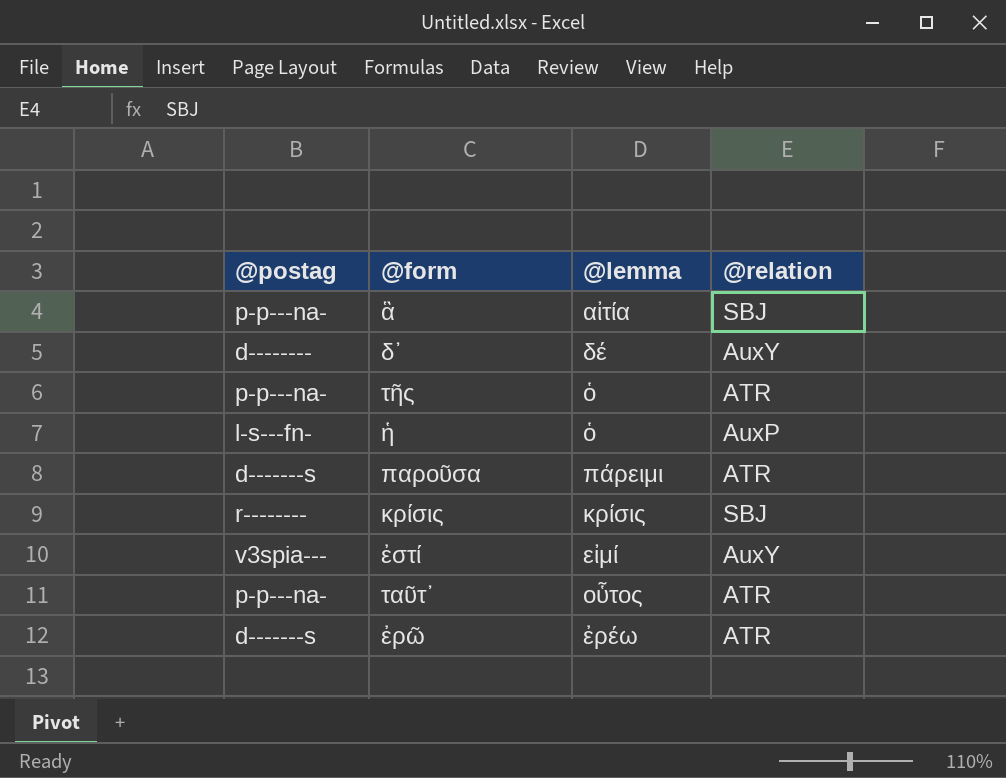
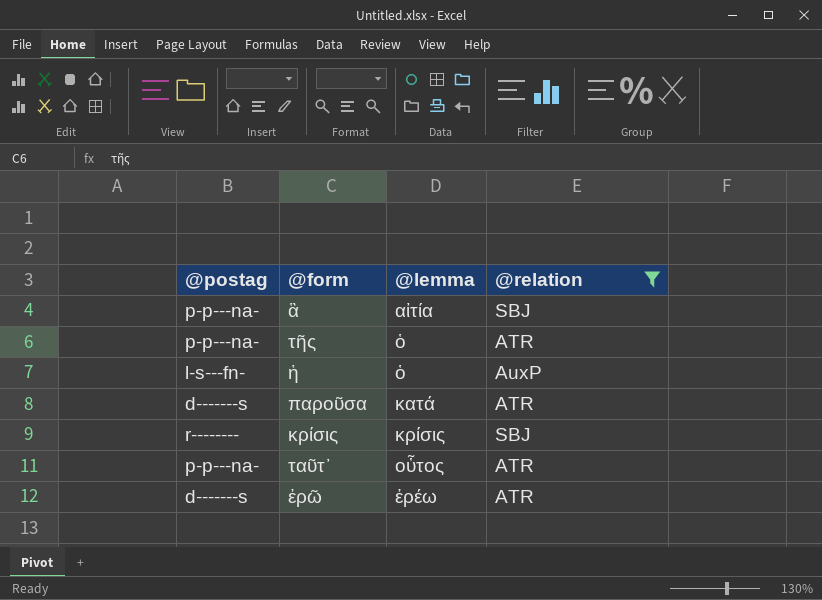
filter: none -> @relation != AuxY
παροῦσα | @lemma: πάρειμι -> κατά

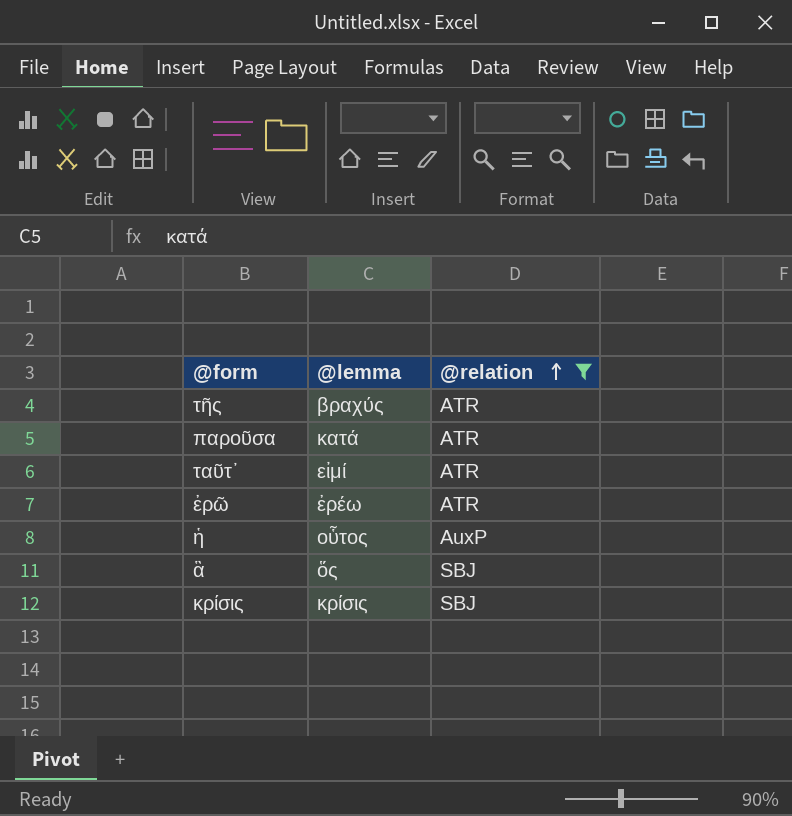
row order: none -> @relation ascending
column @postag | position: 1 -> none
τῆς | @lemma: ὁ -> βραχύς
ταῦτ᾽ | @lemma: οὗτος -> εἰμί
ἡ | @lemma: ὁ -> οὗτος
ἃ | @lemma: αἰτία -> ὅς

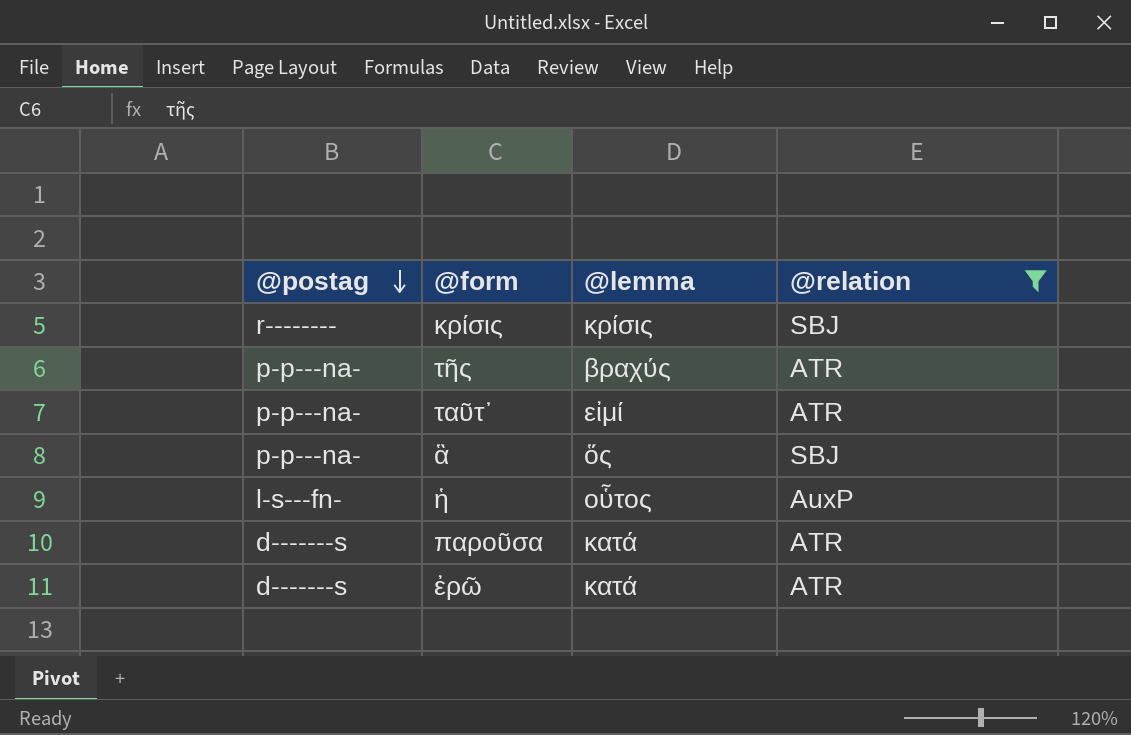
row order: @relation ascending -> @postag descending
column @postag | position: none -> 1
ἐρῶ | @lemma: ἐρέω -> κατά

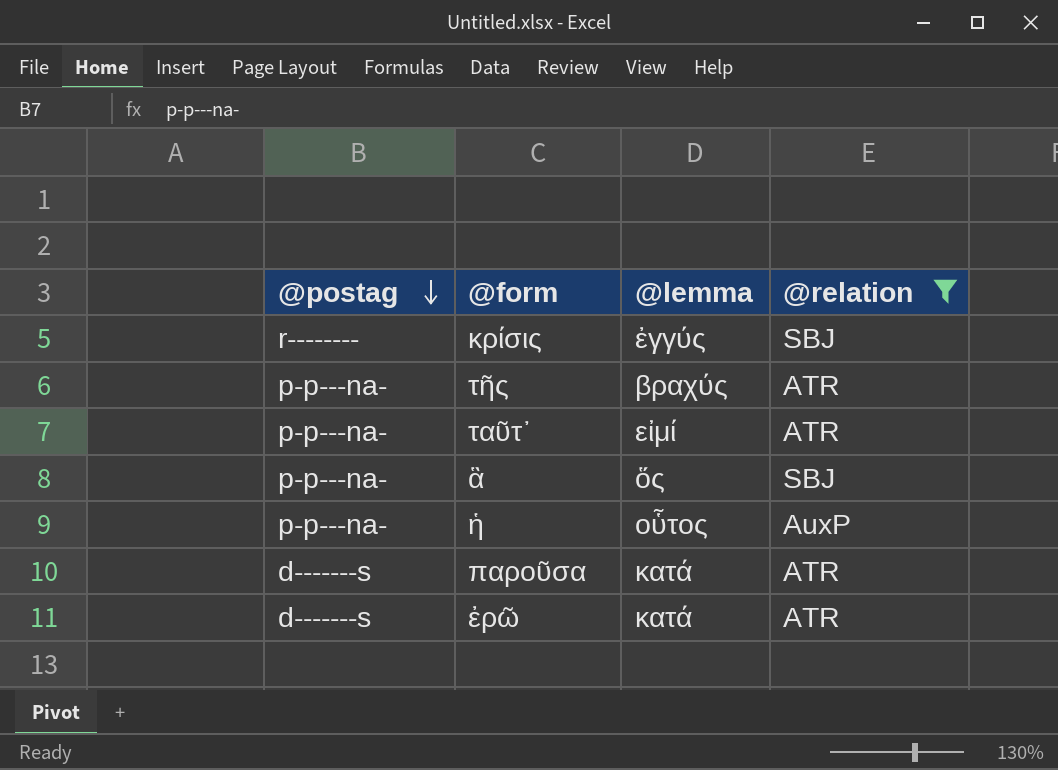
κρίσις | @lemma: κρίσις -> ἐγγύς
ἡ | @postag: l-s---fn- -> p-p---na-

